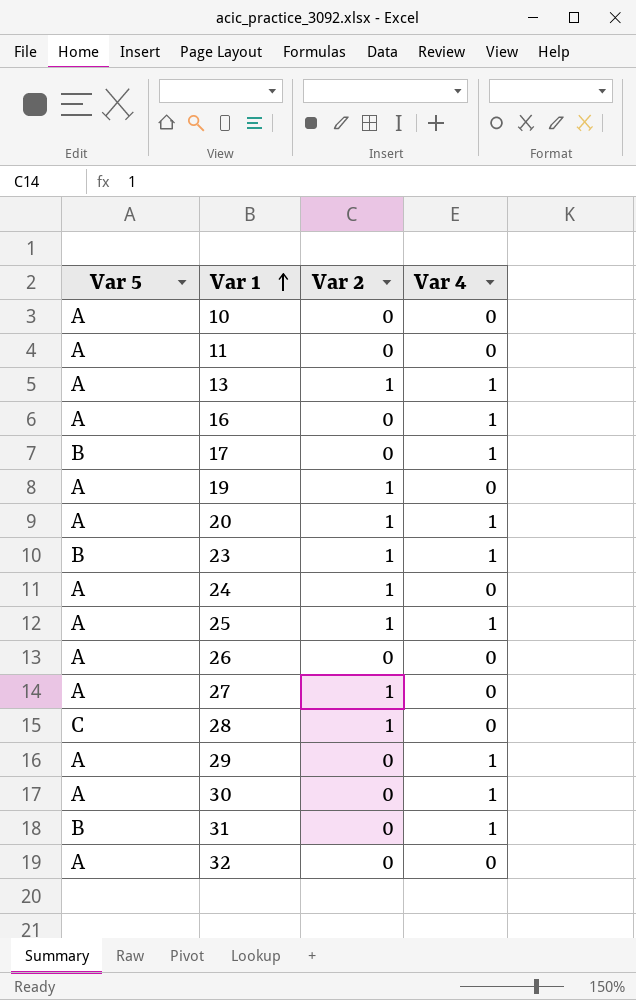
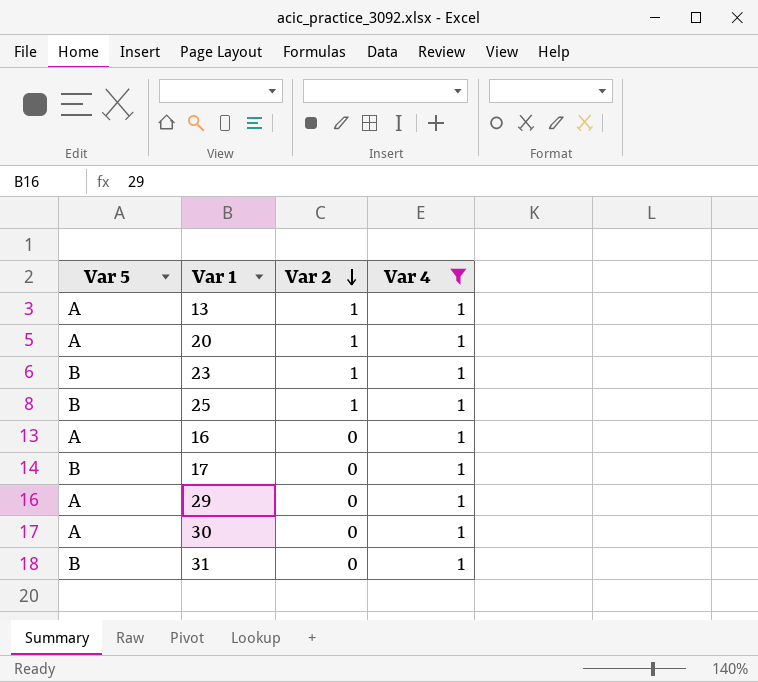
filter: none -> Var 4 = 1
row order: Var 1 ascending -> Var 2 descending
25 | Var 5: A -> B

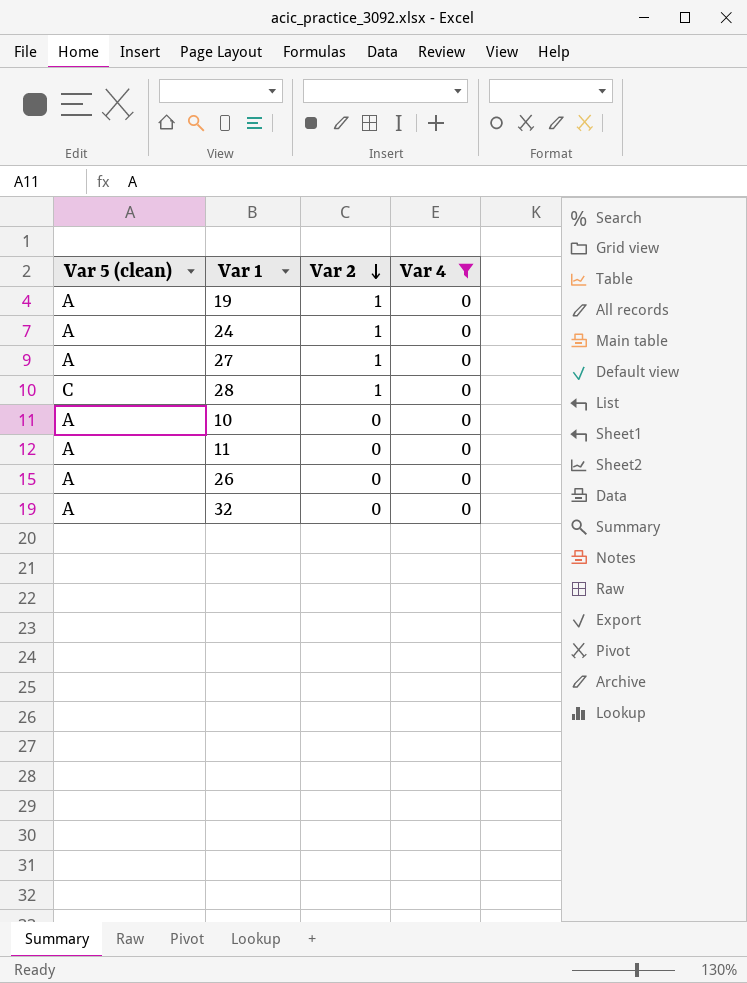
filter: Var 4 = 1 -> Var 4 = 0
column name: Var 5 -> Var 5 (clean)

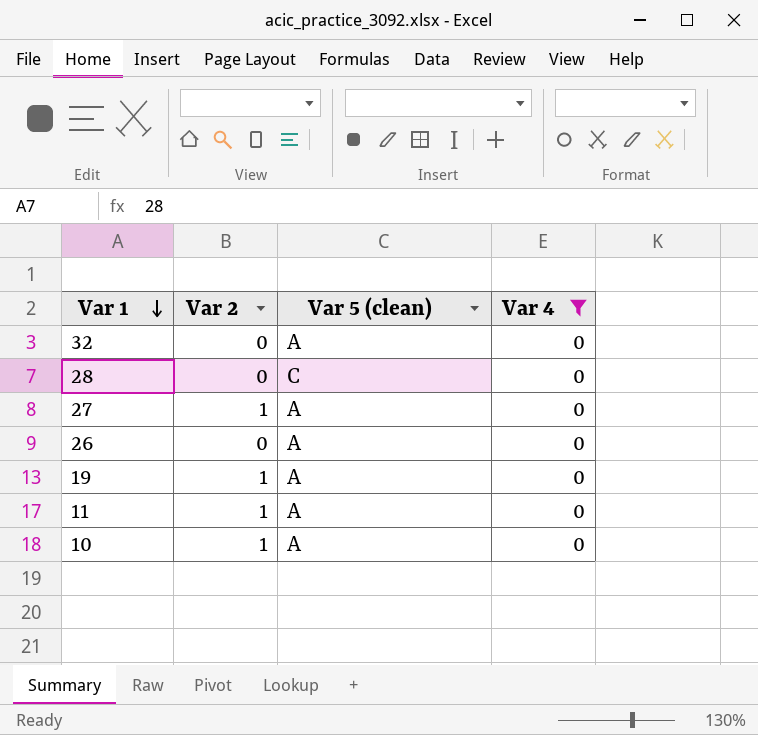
row order: Var 2 descending -> Var 1 descending
column Var 5 (clean) | position: 1 -> 3
row 24: A | 1 | 0 -> none
28 | Var 2: 1 -> 0
11 | Var 2: 0 -> 1
10 | Var 2: 0 -> 1

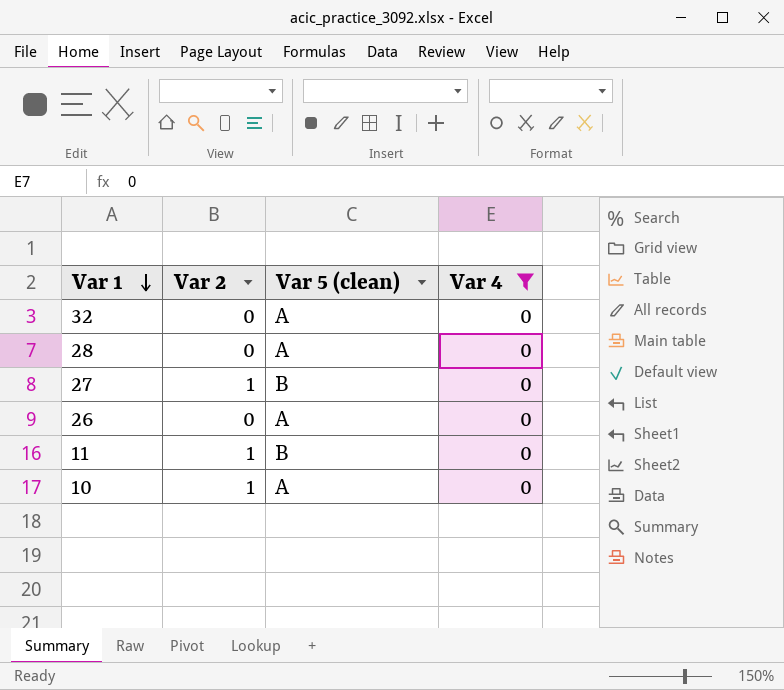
row 19: 1 | A | 0 -> none
28 | Var 5 (clean): C -> A
27 | Var 5 (clean): A -> B
11 | Var 5 (clean): A -> B

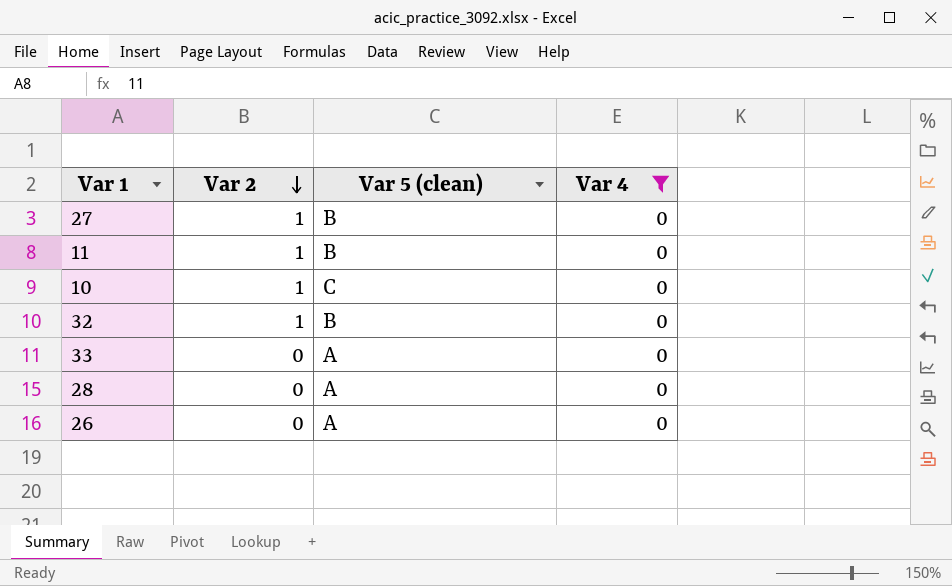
row order: Var 1 descending -> Var 2 descending
10 | Var 5 (clean): A -> C
32 | Var 2: 0 -> 1
32 | Var 5 (clean): A -> B
row 33: none -> 0 | A | 0

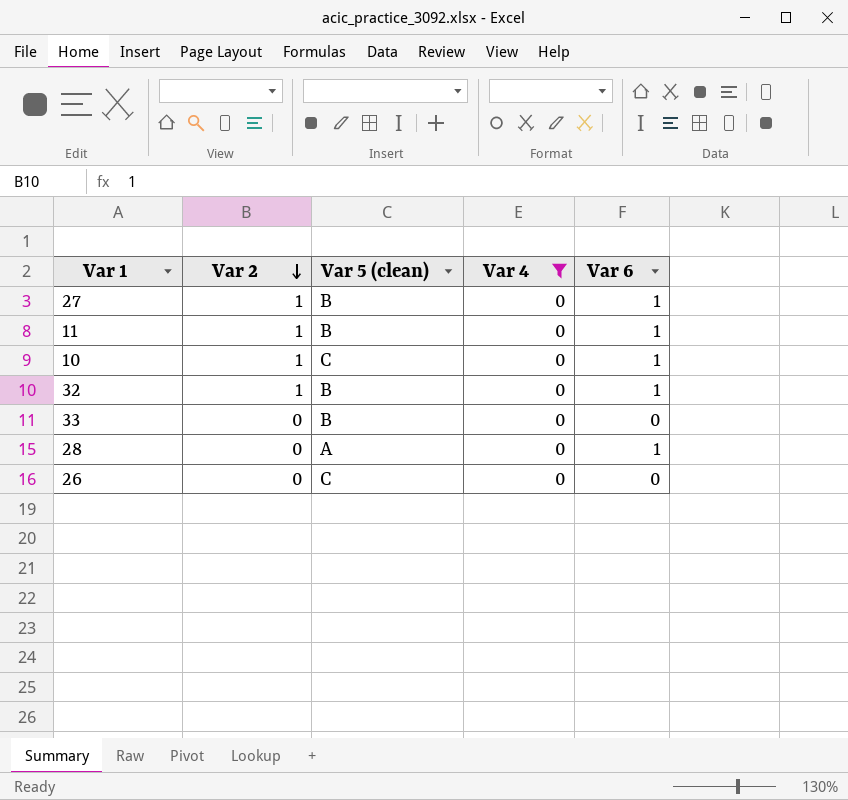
column Var 6 | position: none -> 5
33 | Var 5 (clean): A -> B
26 | Var 5 (clean): A -> C

